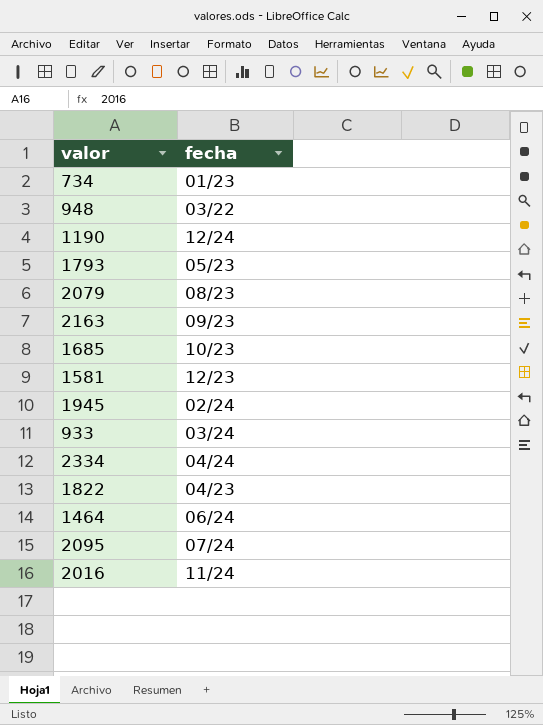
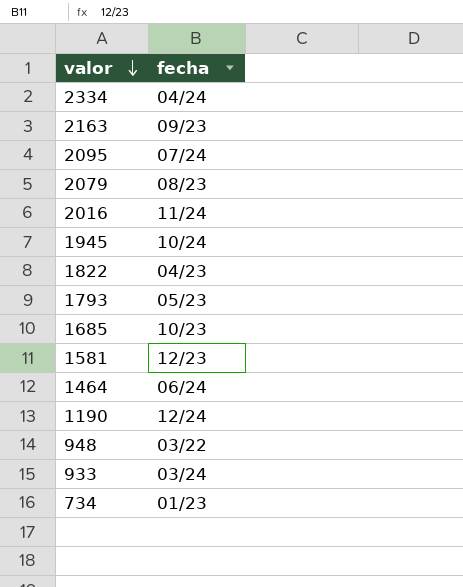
row order: none -> valor descending
1945 | fecha: 02/24 -> 10/24

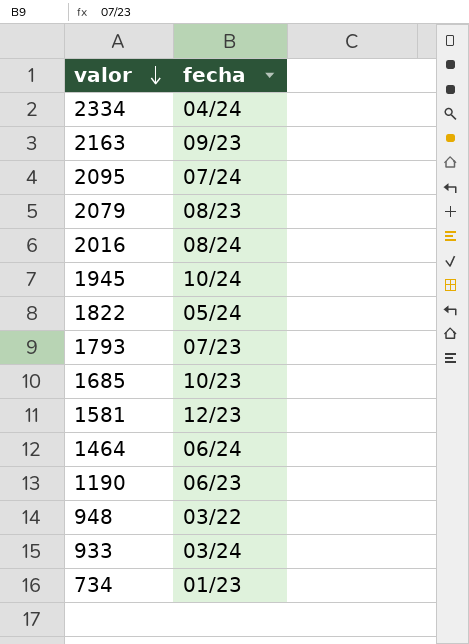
2016 | fecha: 11/24 -> 08/24
1822 | fecha: 04/23 -> 05/24
1793 | fecha: 05/23 -> 07/23
1190 | fecha: 12/24 -> 06/23

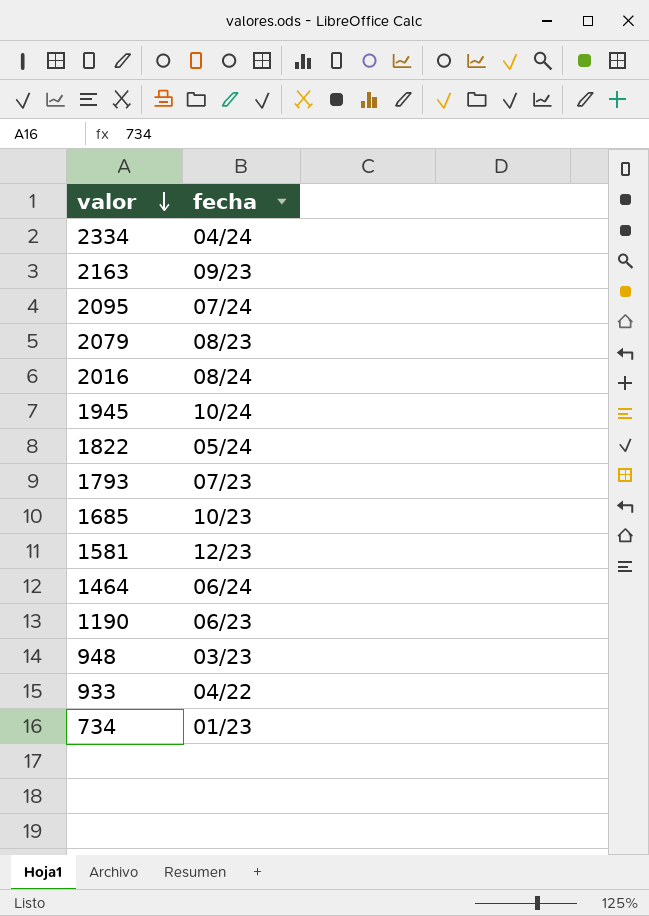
948 | fecha: 03/22 -> 03/23
933 | fecha: 03/24 -> 04/22

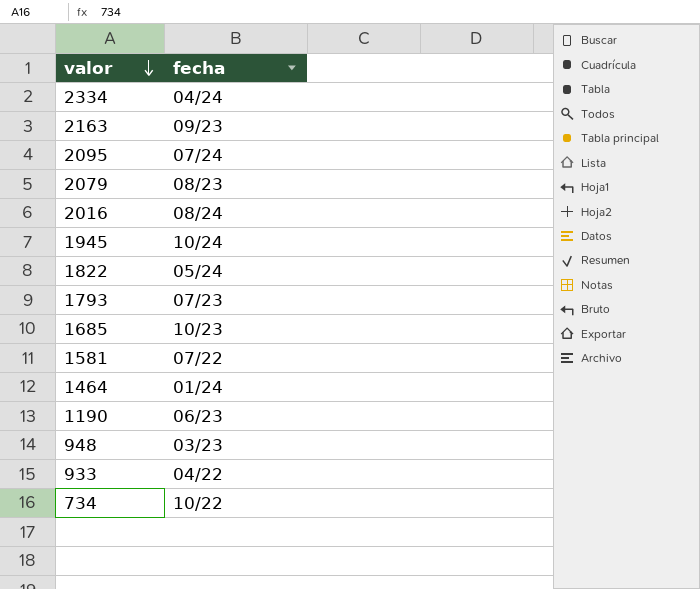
1581 | fecha: 12/23 -> 07/22
1464 | fecha: 06/24 -> 01/24
734 | fecha: 01/23 -> 10/22

